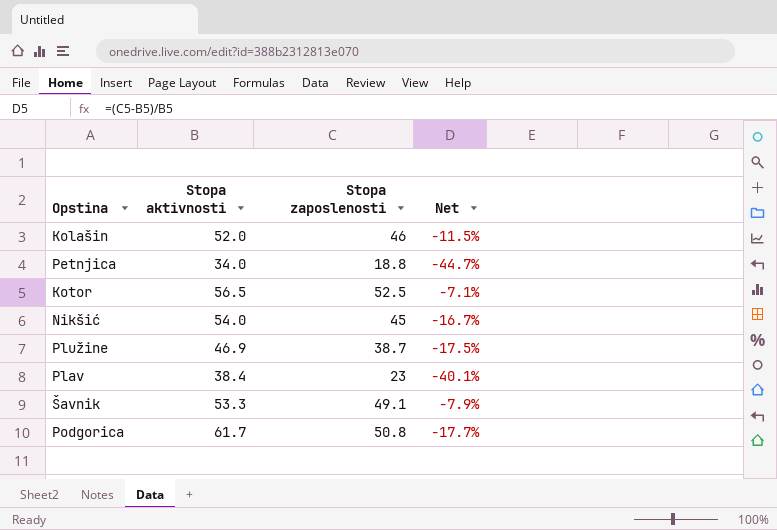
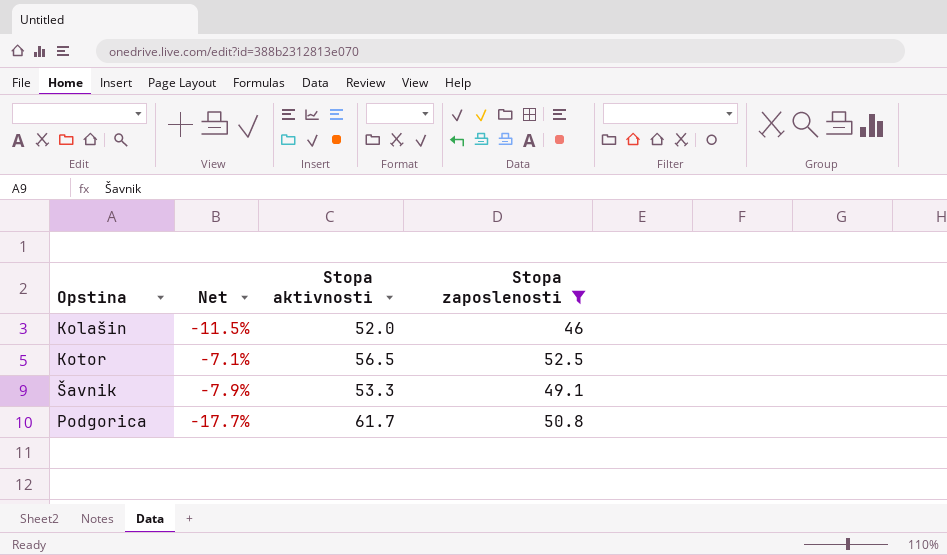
filter: none -> Stopa zaposlenosti >= 46
column Net | position: 4 -> 2

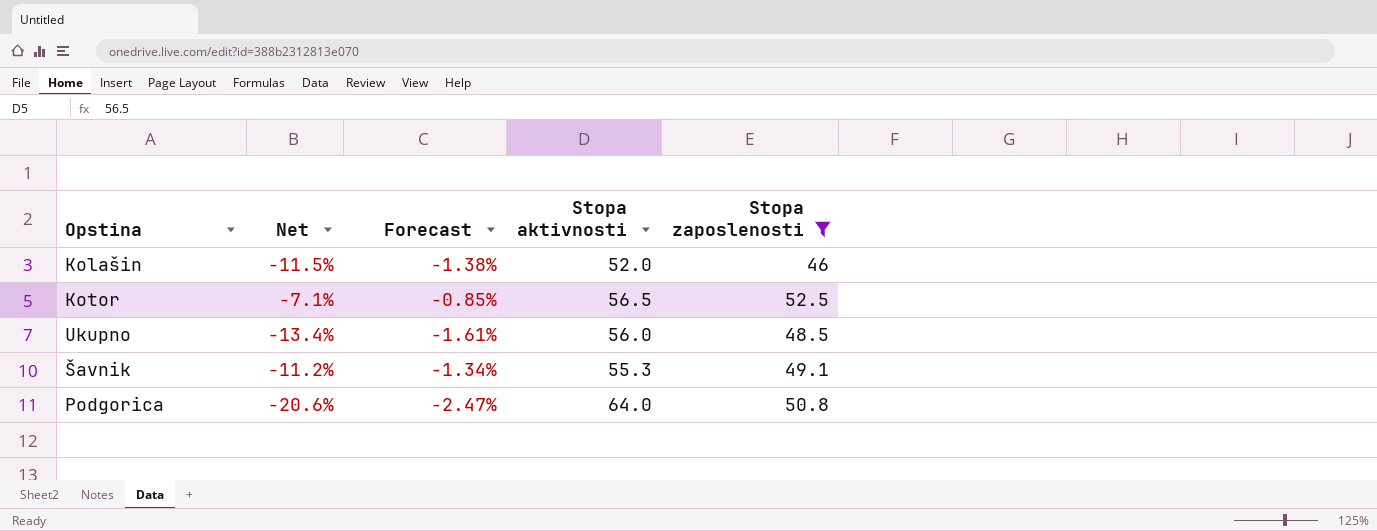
column Forecast | formula: none -> [Net] * 0.12
row Ukupno: none -> -13.4% | -1.61% | 56.0 | 48.5
Šavnik | Net: -7.9% -> -11.2%
Šavnik | Stopa aktivnosti: 53.3 -> 55.3
Podgorica | Net: -17.7% -> -20.6%
Podgorica | Stopa aktivnosti: 61.7 -> 64.0

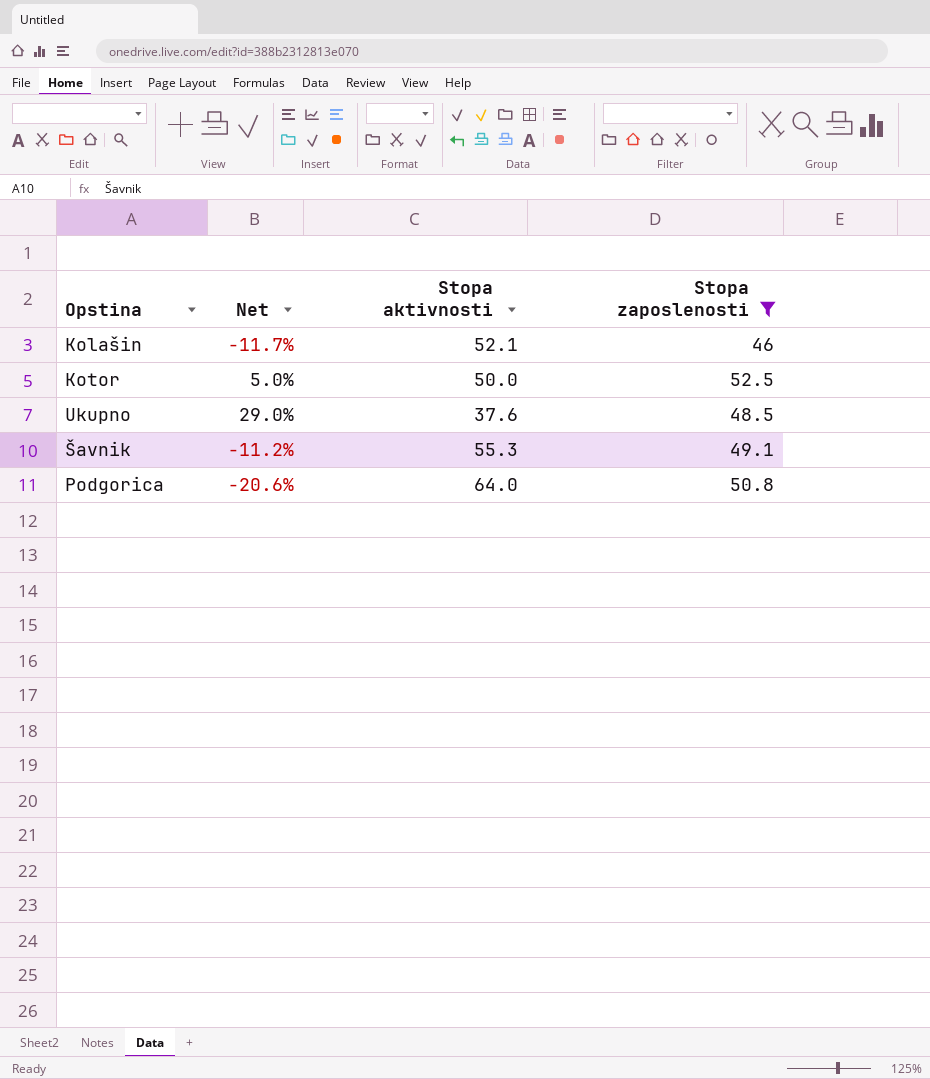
column Forecast | formula: [Net] * 0.12 -> none
Kolašin | Net: -11.5% -> -11.7%
Kolašin | Stopa aktivnosti: 52.0 -> 52.1
Kotor | Net: -7.1% -> 5.0%
Kotor | Stopa aktivnosti: 56.5 -> 50.0
Ukupno | Net: -13.4% -> 29.0%
Ukupno | Stopa aktivnosti: 56.0 -> 37.6

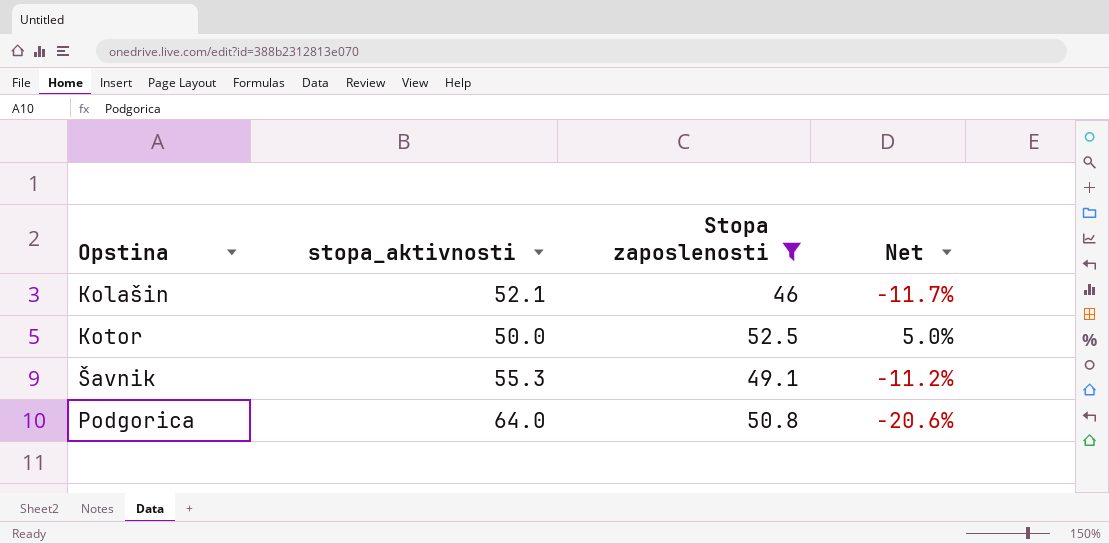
column name: Stopa aktivnosti -> stopa_aktivnosti
column Net | position: 2 -> 4
row Ukupno: 29.0% | 37.6 | 48.5 -> none

